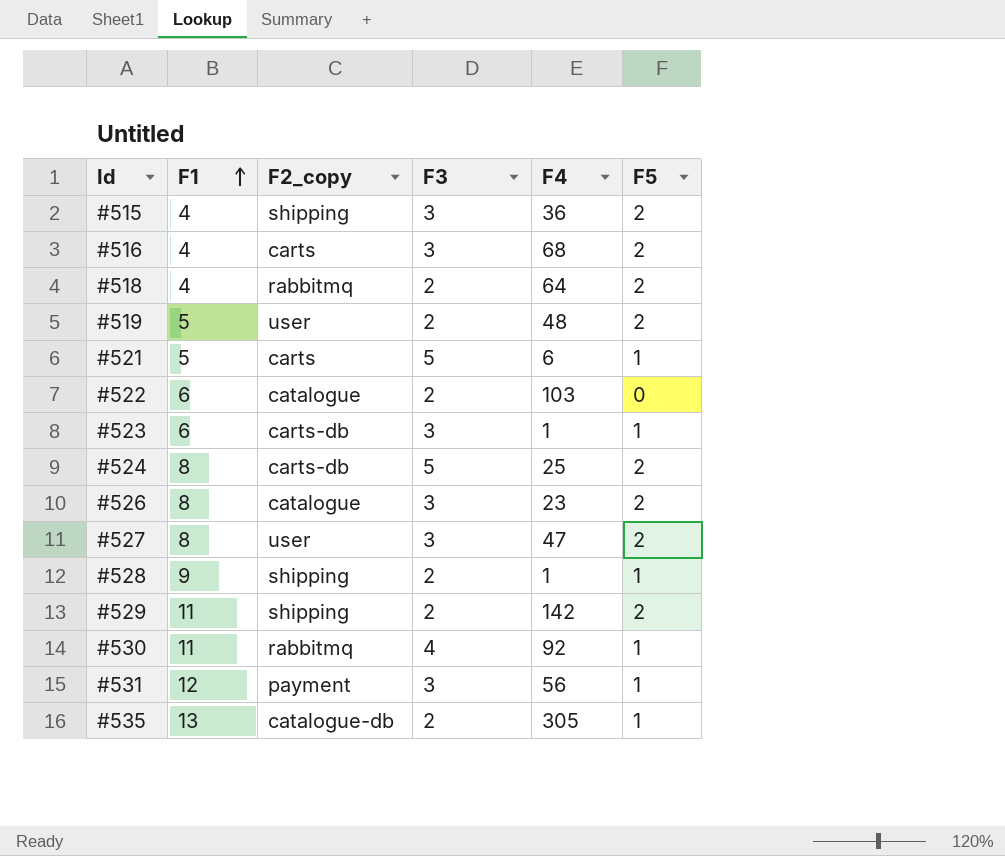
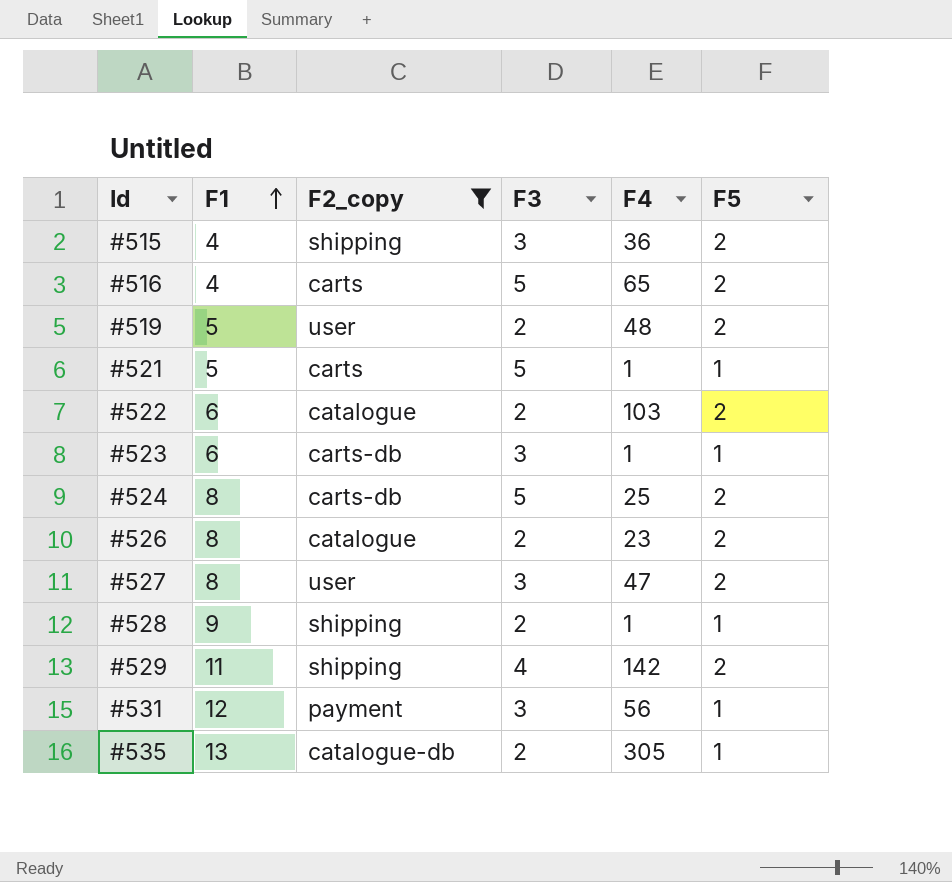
filter: none -> F2_copy != rabbitmq
#516 | F3: 3 -> 5
#516 | F4: 68 -> 65
#521 | F4: 6 -> 1
#522 | F5: 0 -> 2
#526 | F3: 3 -> 2
#529 | F3: 2 -> 4

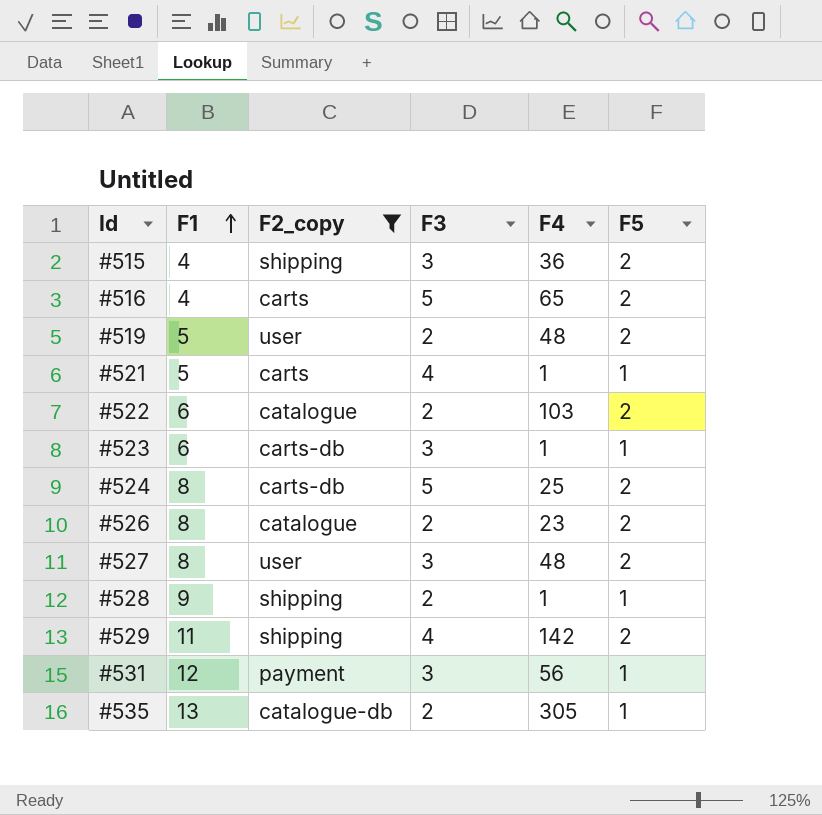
#521 | F3: 5 -> 4
#527 | F4: 47 -> 48

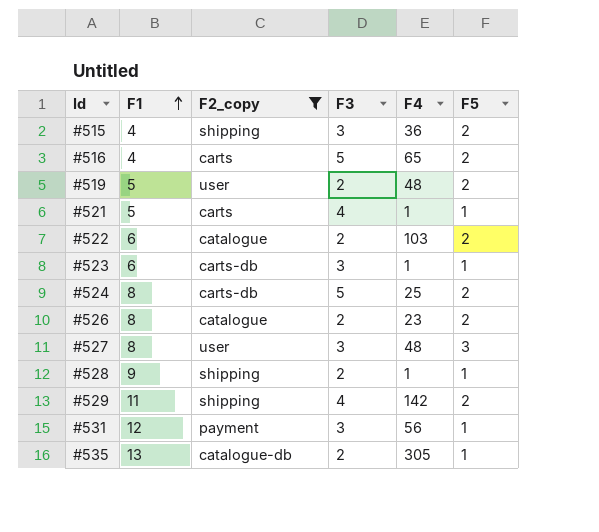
#527 | F5: 2 -> 3

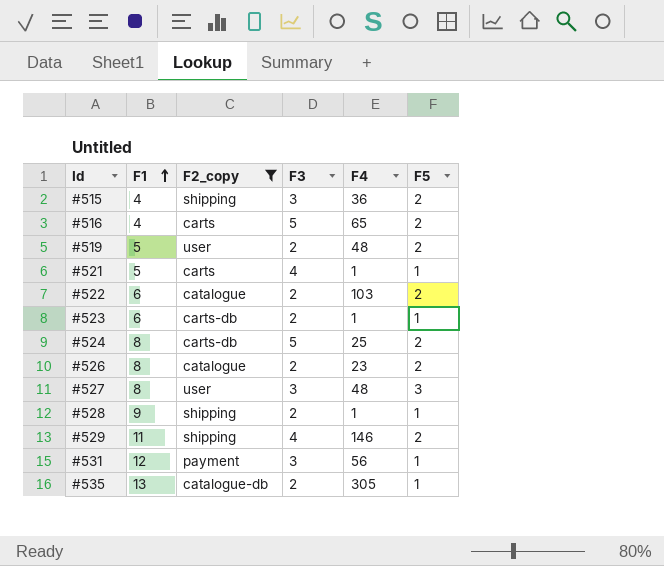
#523 | F3: 3 -> 2
#529 | F4: 142 -> 146

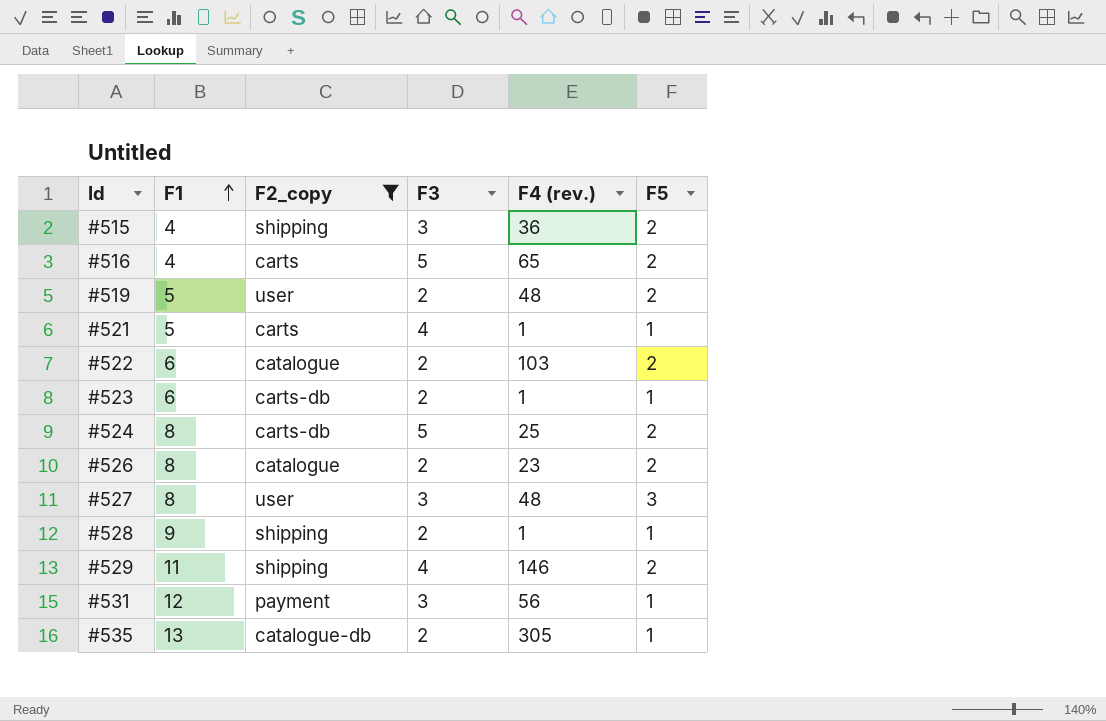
column name: F4 -> F4 (rev.)

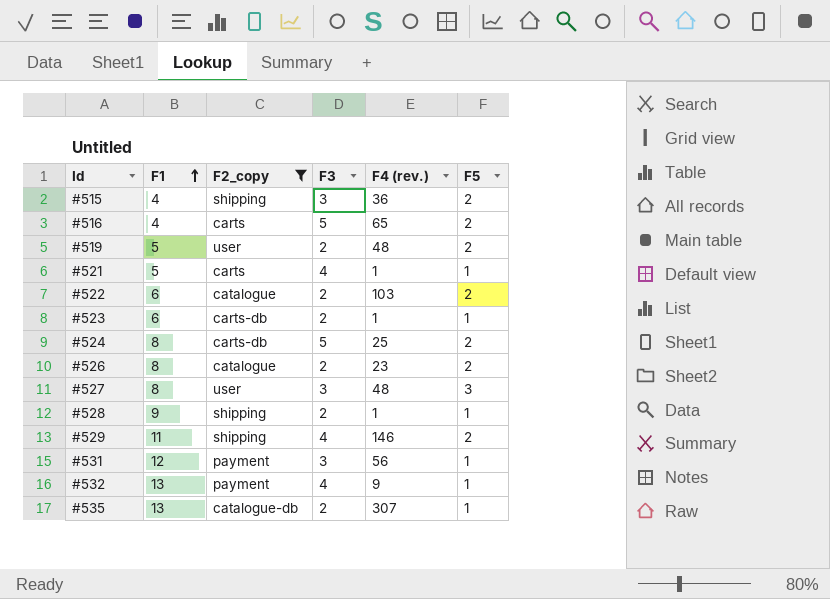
row #532: none -> 13 | payment | 4 | 9 | 1
#535 | F4 (rev.): 305 -> 307

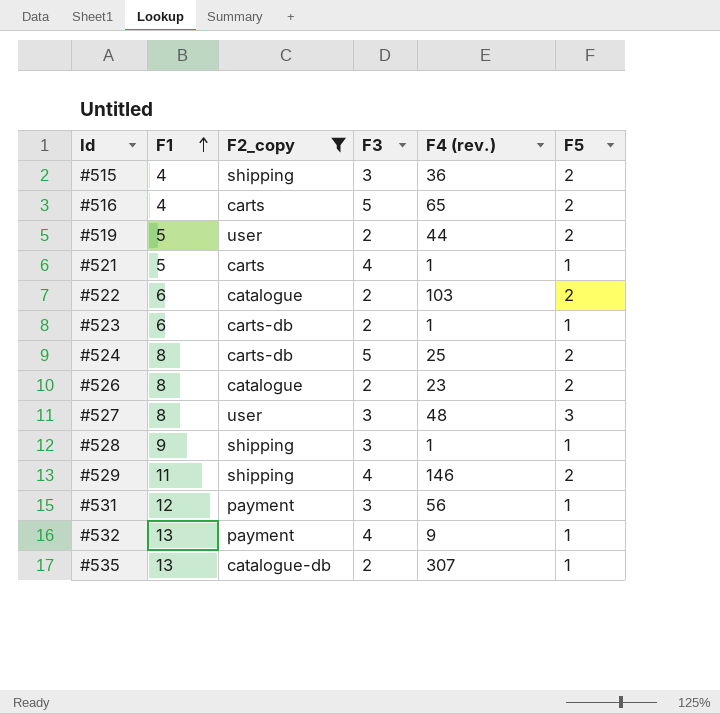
#519 | F4 (rev.): 48 -> 44
#528 | F3: 2 -> 3

